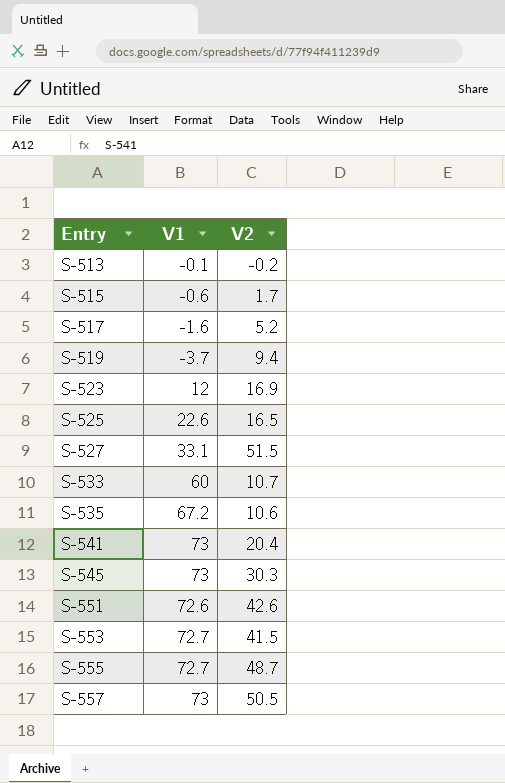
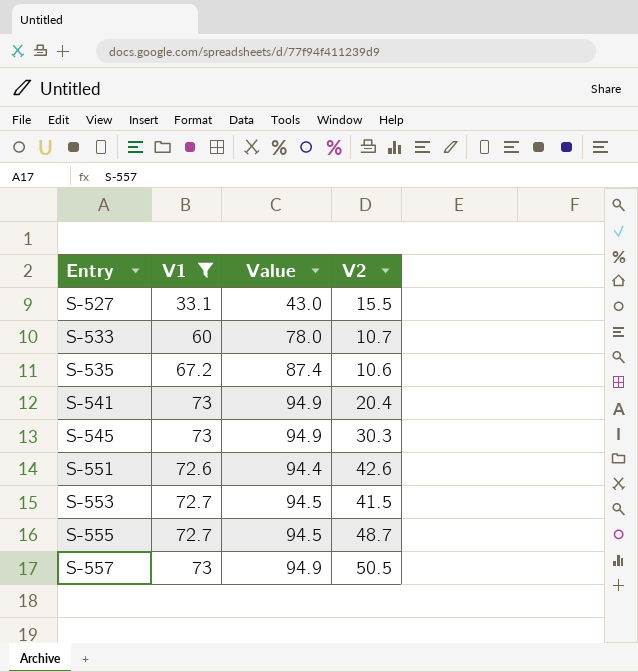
filter: none -> V1 >= 33.1
column Value | formula: none -> [V1] * 1.3
S-527 | V2: 51.5 -> 15.5

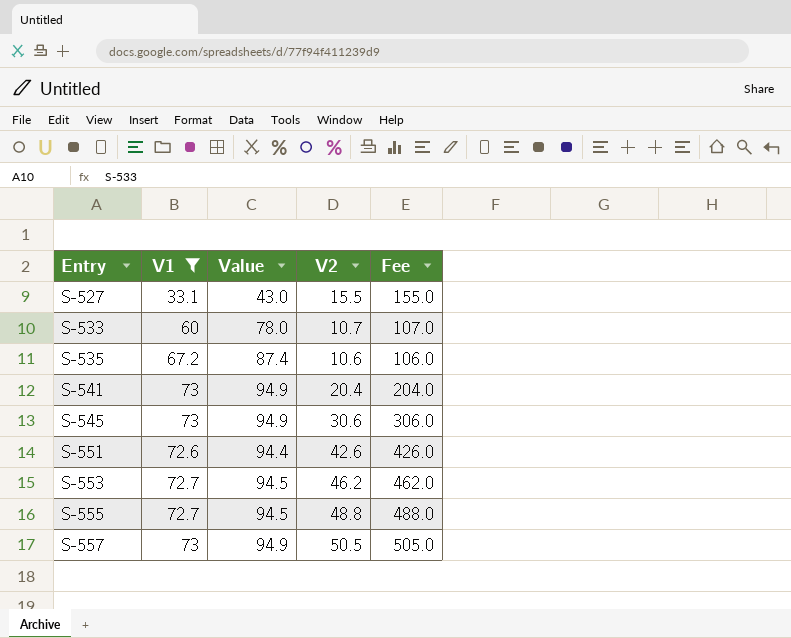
column Fee | formula: none -> [V2] * 10
S-545 | V2: 30.3 -> 30.6
S-553 | V2: 41.5 -> 46.2
S-555 | V2: 48.7 -> 48.8

